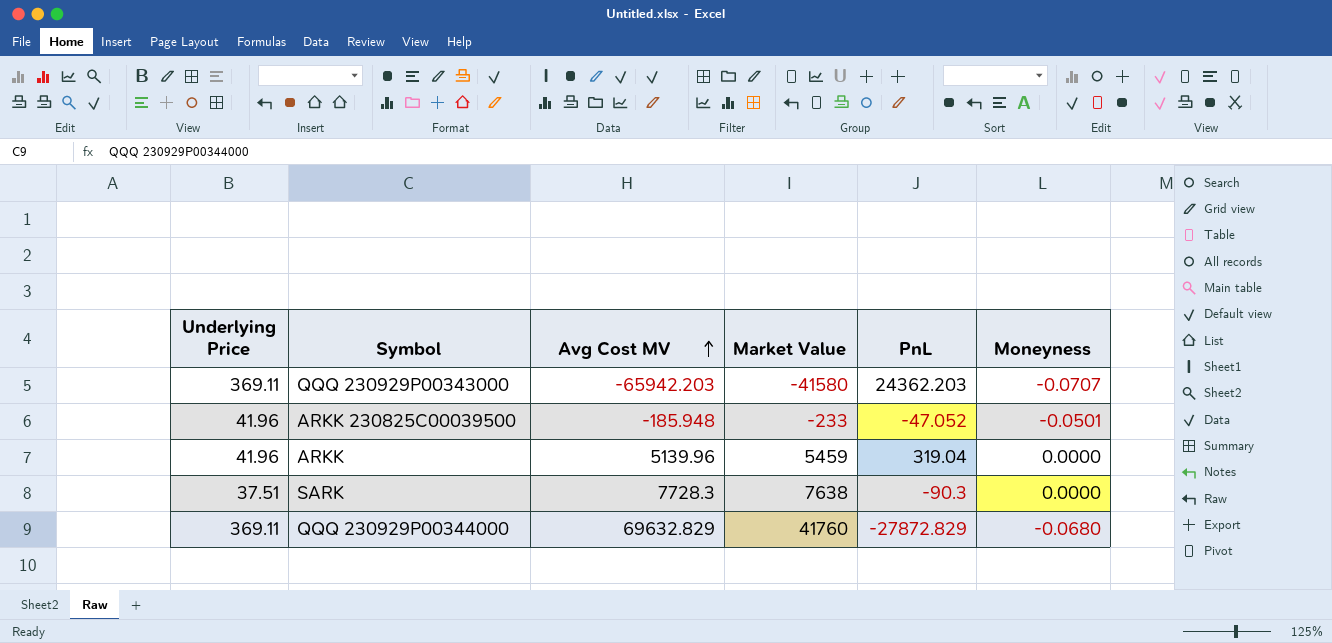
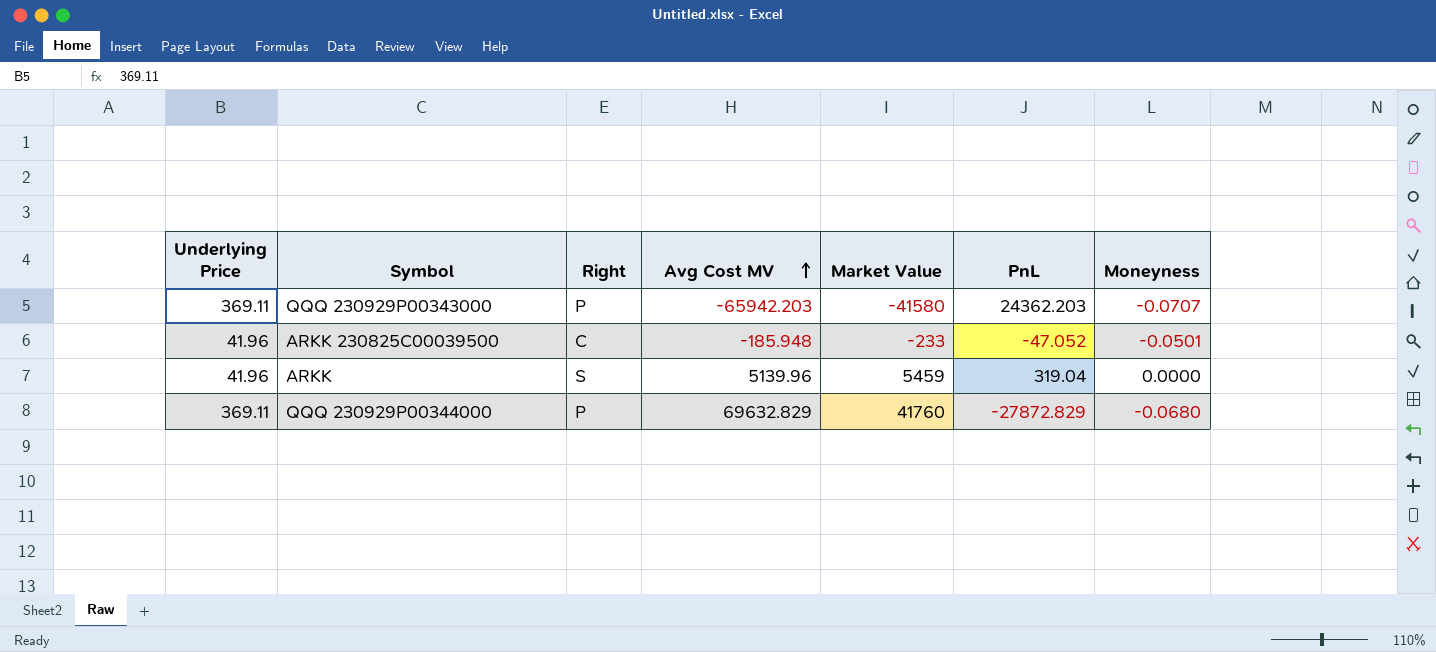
column Right | position: none -> 3
row SARK: 37.51 | 7728.3 | 7638 | -90.3 | 0.0000 -> none

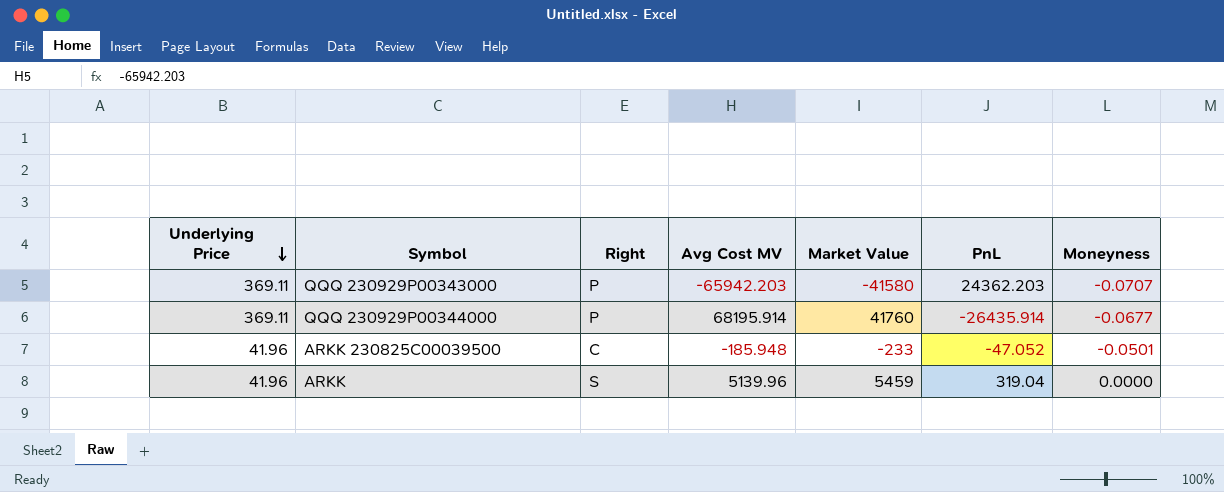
row order: Avg Cost MV ascending -> Underlying Price descending
QQQ 230929P00344000 | Avg Cost MV: 69632.829 -> 68195.914
QQQ 230929P00344000 | PnL: -27872.829 -> -26435.914
QQQ 230929P00344000 | Moneyness: -0.0680 -> -0.0677

